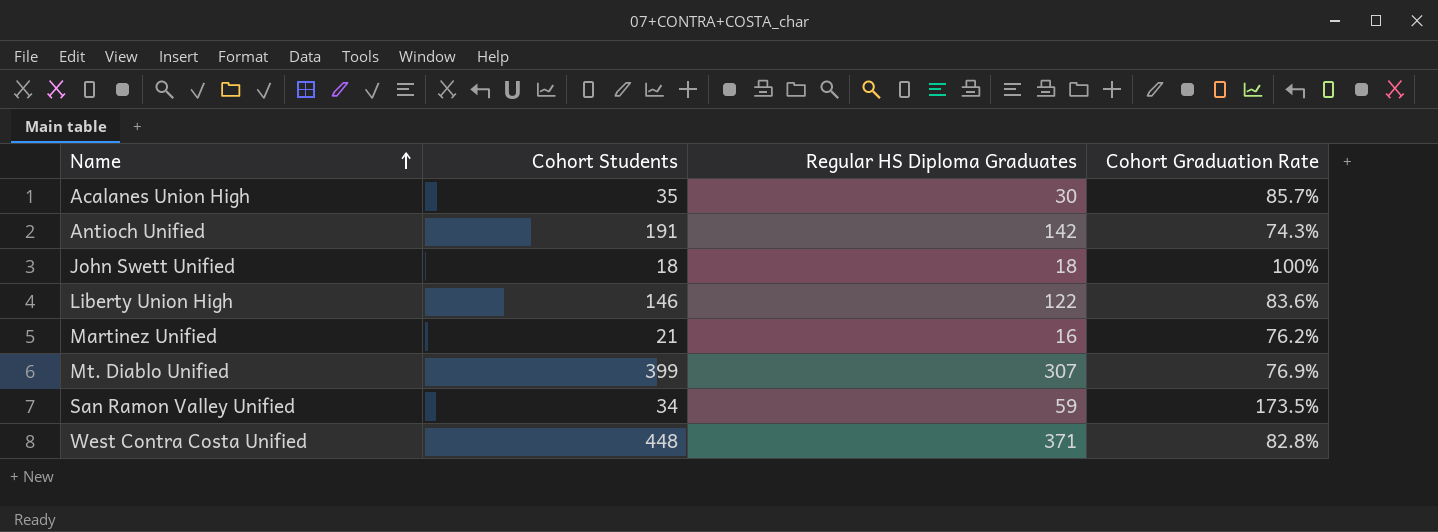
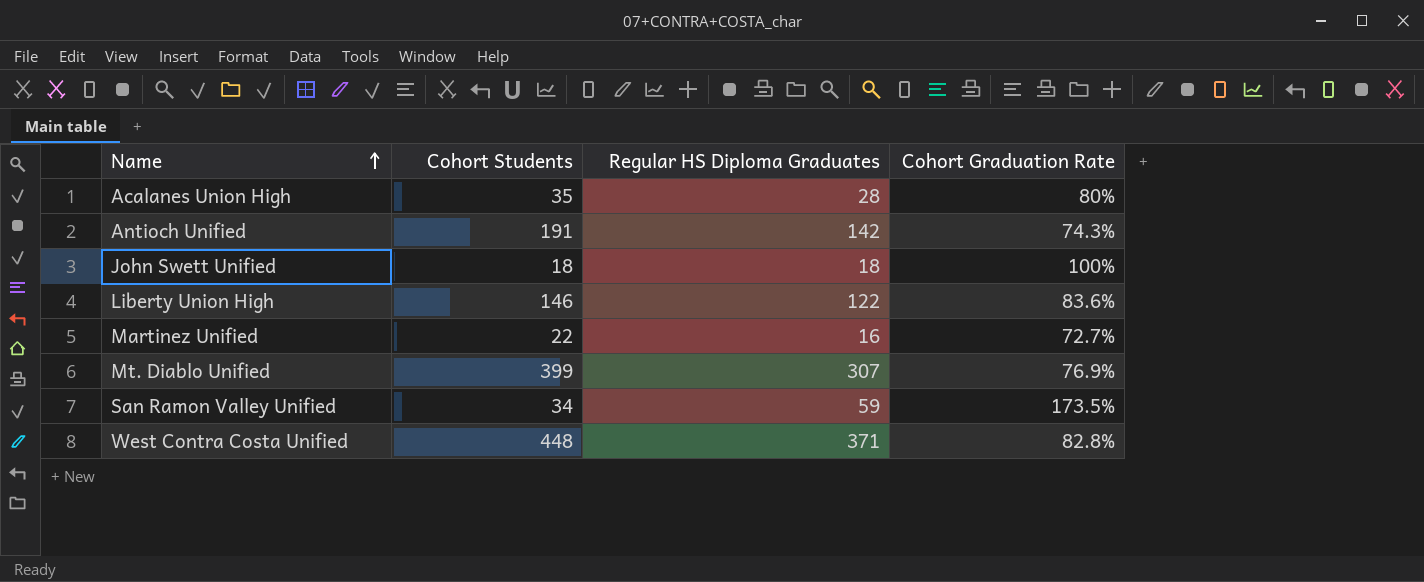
Acalanes Union High | Regular HS Diploma Graduates: 30 -> 28
Acalanes Union High | Cohort Graduation Rate: 85.7% -> 80%
Martinez Unified | Cohort Students: 21 -> 22
Martinez Unified | Cohort Graduation Rate: 76.2% -> 72.7%

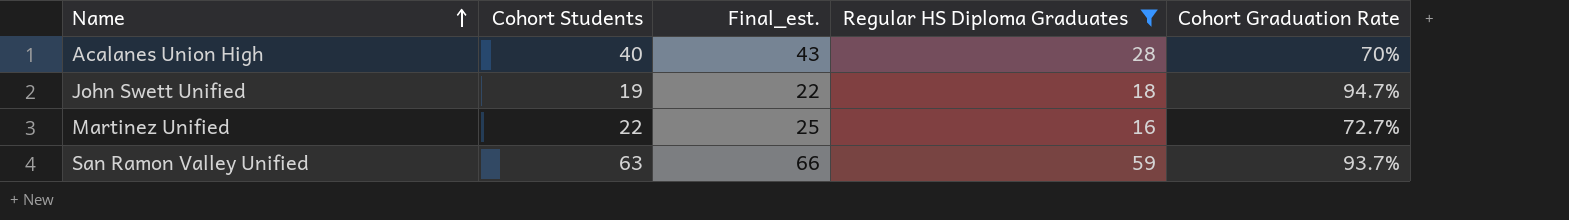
filter: none -> Regular HS Diploma Graduates <= 59
column Final_est. | formula: none -> [Cohort Students] + 3
Acalanes Union High | Cohort Students: 35 -> 40
Acalanes Union High | Cohort Graduation Rate: 80% -> 70%
John Swett Unified | Cohort Students: 18 -> 19
John Swett Unified | Cohort Graduation Rate: 100% -> 94.7%
San Ramon Valley Unified | Cohort Students: 34 -> 63
San Ramon Valley Unified | Cohort Graduation Rate: 173.5% -> 93.7%

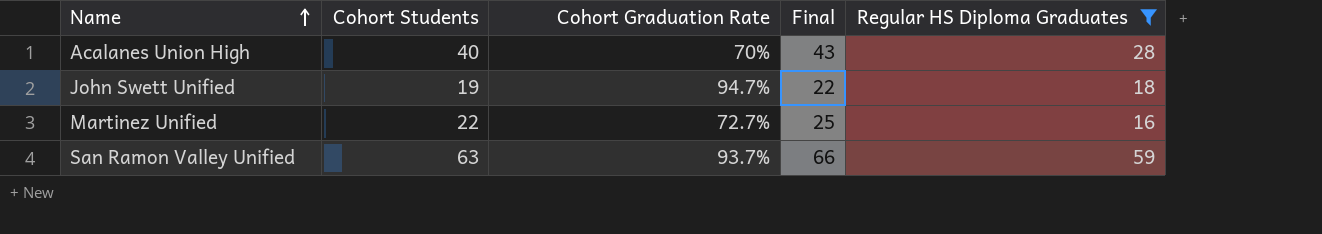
column Cohort Graduation Rate | position: 5 -> 3
column name: Final_est. -> Final

